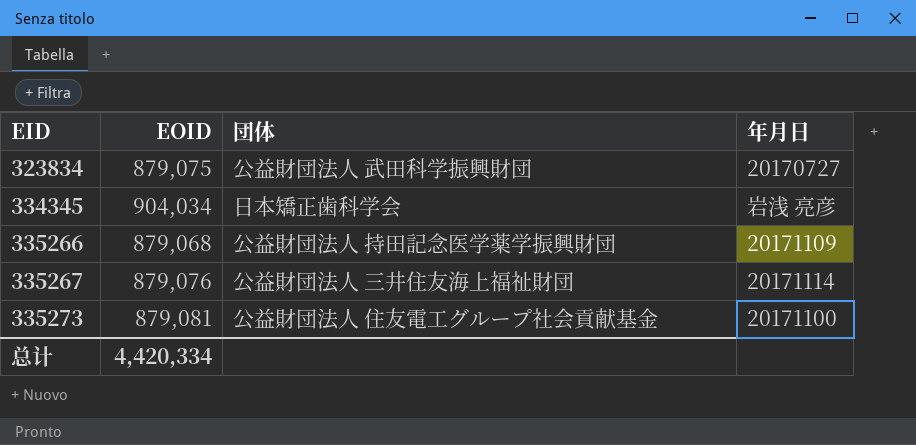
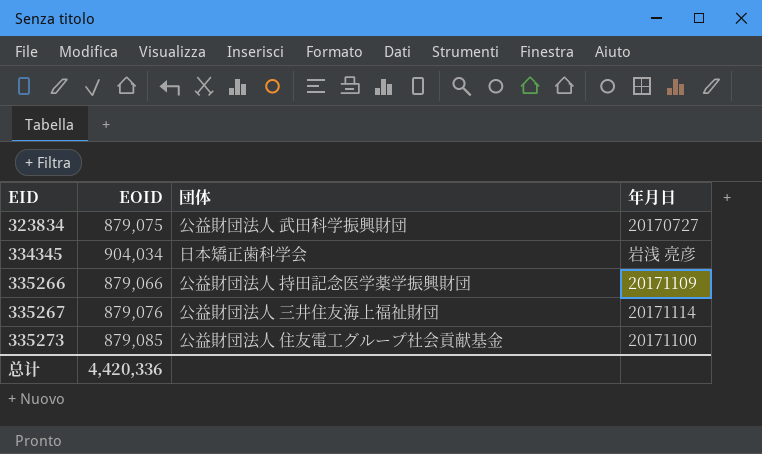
335266 | EOID: 879,068 -> 879,066
335273 | EOID: 879,081 -> 879,085
总计 | EOID: 4,420,334 -> 4,420,336

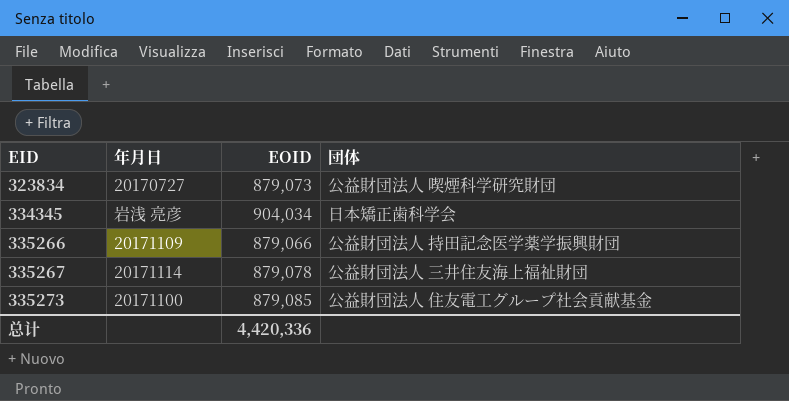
column 年月日 | position: 4 -> 2
323834 | EOID: 879,075 -> 879,073
323834 | 団体: 公益財団法人 武田科学振興財団 -> 公益財団法人 喫煙科学研究財団
335267 | EOID: 879,076 -> 879,078

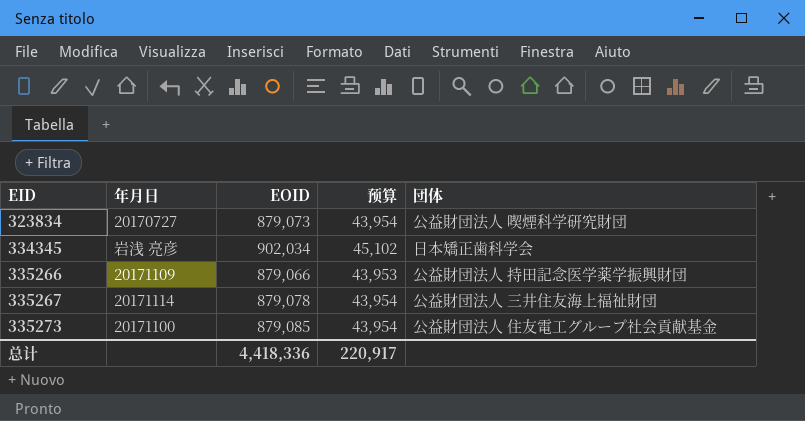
column 预算 | formula: none -> [EOID] * 0.05
334345 | EOID: 904,034 -> 902,034
总计 | EOID: 4,420,336 -> 4,418,336

